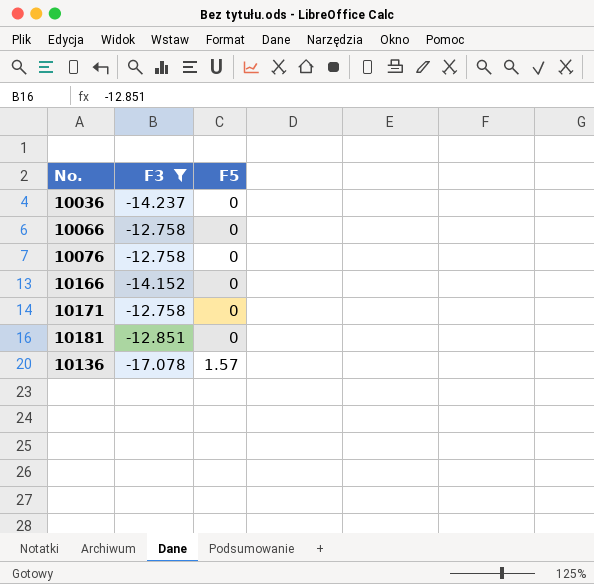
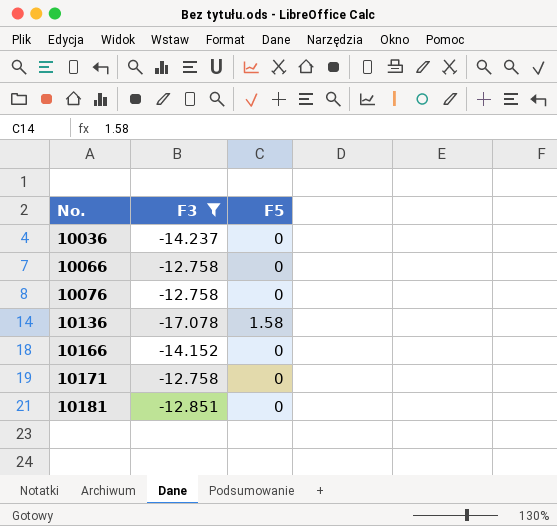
row order: F5 ascending -> No. ascending
10136 | F5: 1.57 -> 1.58

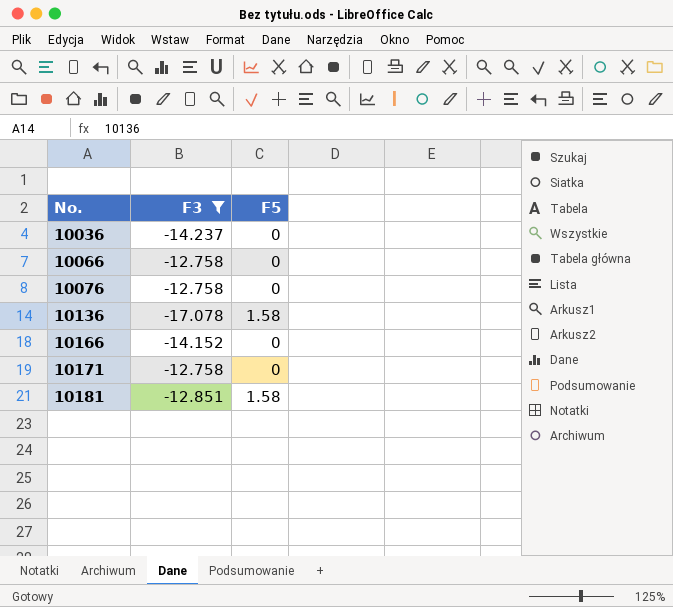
10181 | F5: 0 -> 1.58

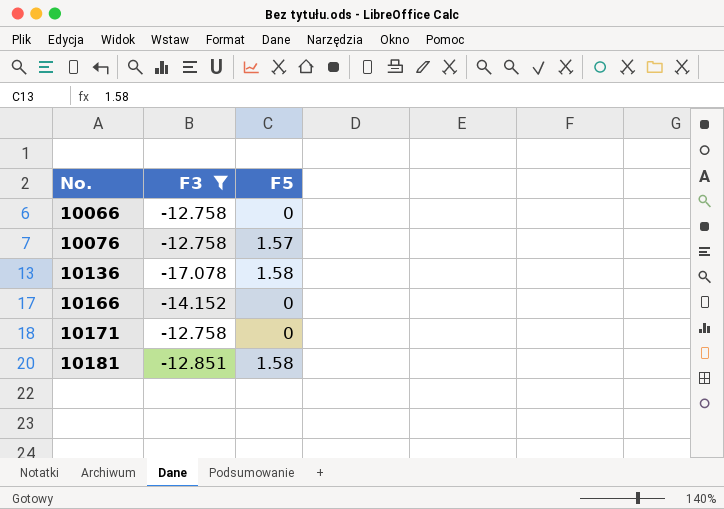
row 10036: -14.237 | 0 -> none
10076 | F5: 0 -> 1.57

